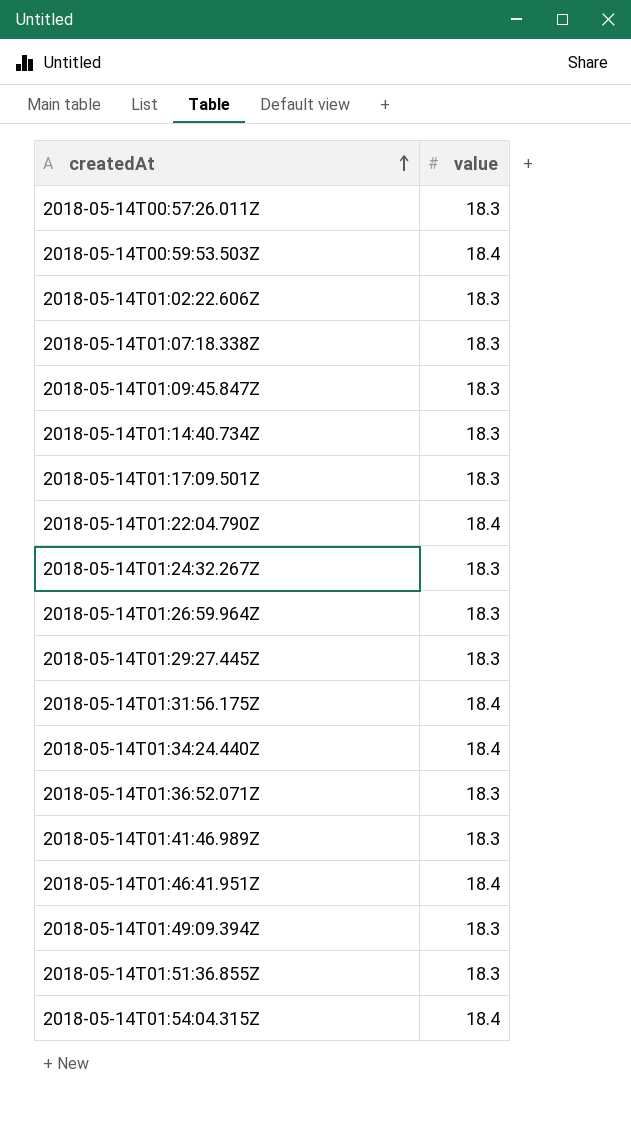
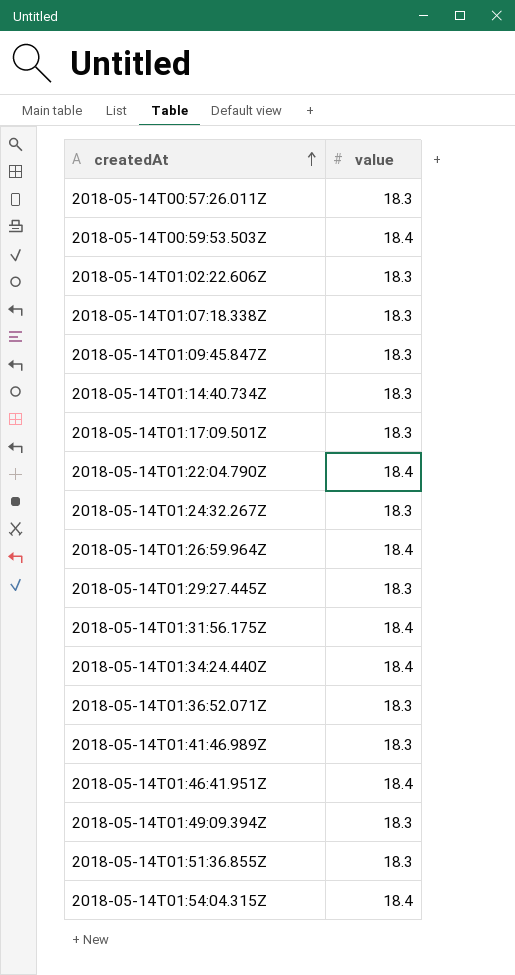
2018-05-14T01:26:59.964Z | value: 18.3 -> 18.4

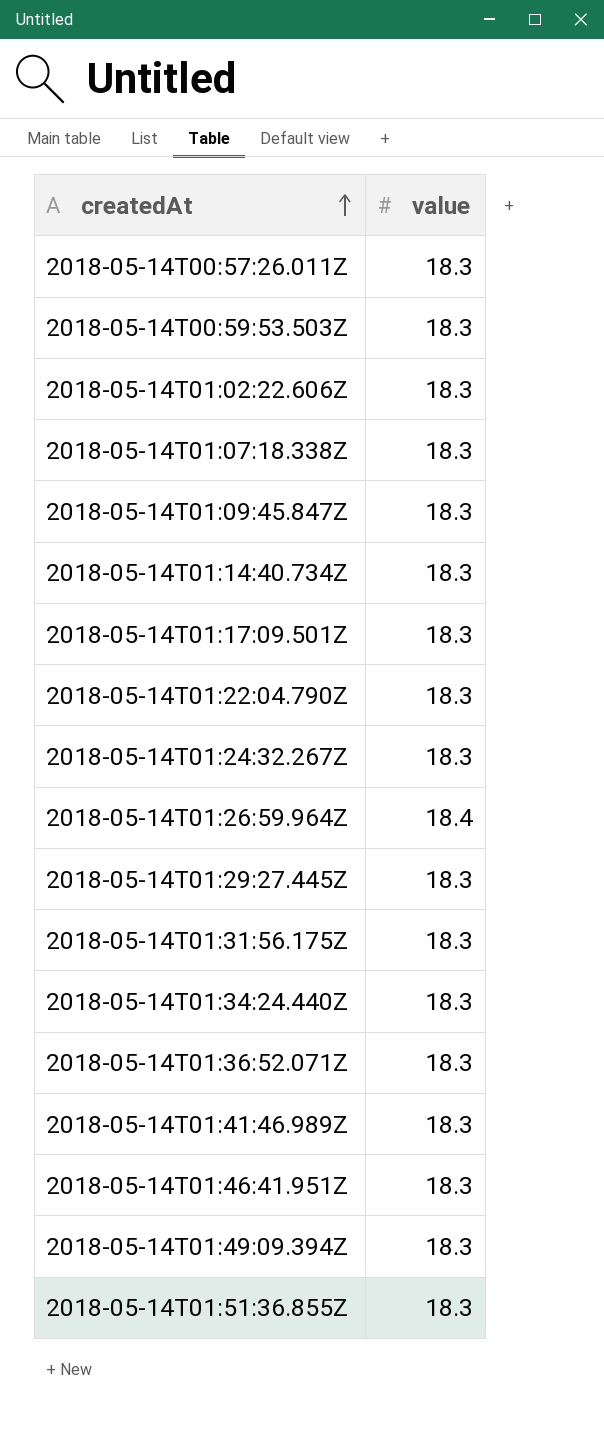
row 2018-05-14T01:54:04.315Z: 18.4 -> none
2018-05-14T00:59:53.503Z | value: 18.4 -> 18.3
2018-05-14T01:22:04.790Z | value: 18.4 -> 18.3
2018-05-14T01:31:56.175Z | value: 18.4 -> 18.3
2018-05-14T01:34:24.440Z | value: 18.4 -> 18.3
2018-05-14T01:46:41.951Z | value: 18.4 -> 18.3

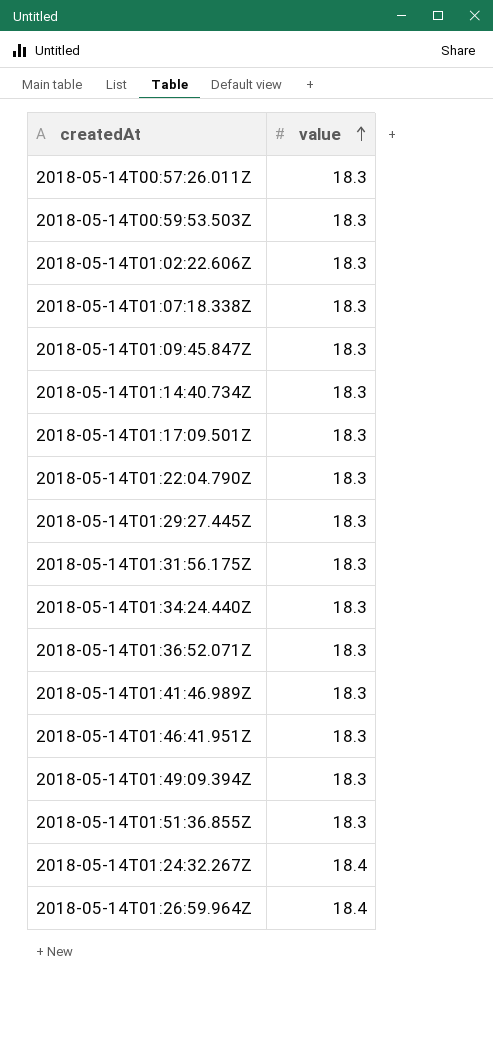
row order: createdAt ascending -> value ascending
2018-05-14T01:24:32.267Z | value: 18.3 -> 18.4

